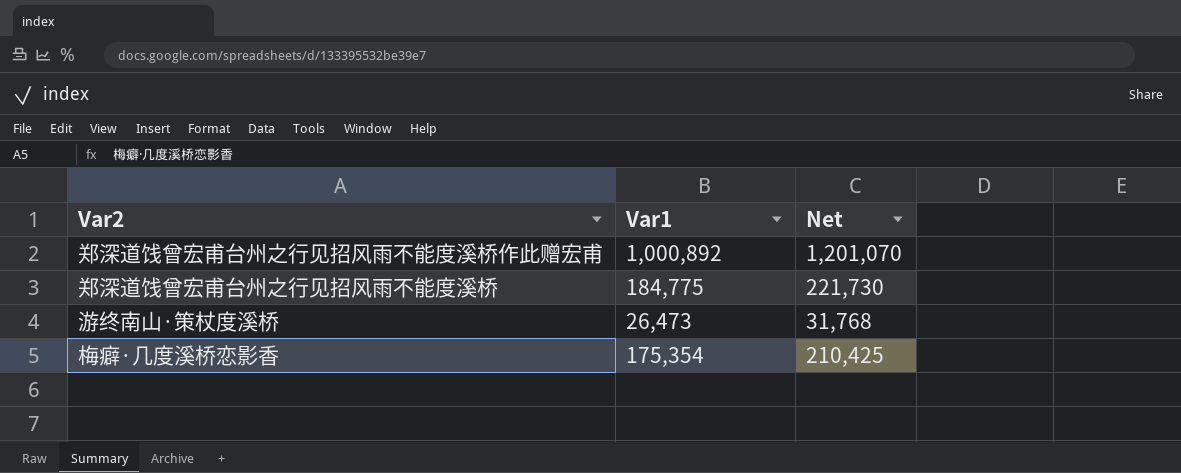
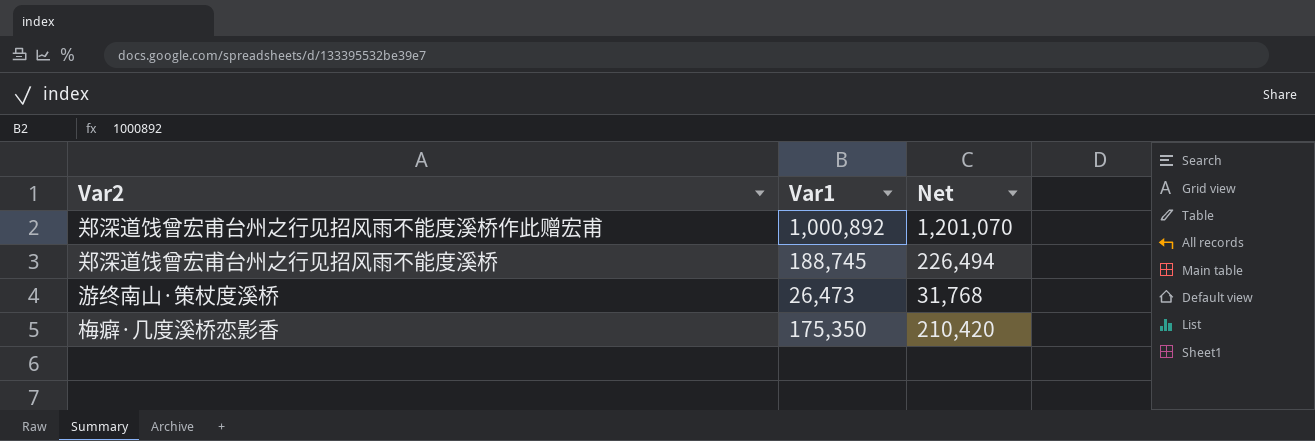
郑深道饯曾宏甫台州之行见招风雨不能度溪桥 | Var1: 184,775 -> 188,745
郑深道饯曾宏甫台州之行见招风雨不能度溪桥 | Net: 221,730 -> 226,494
梅癖·几度溪桥恋影香 | Var1: 175,354 -> 175,350
梅癖·几度溪桥恋影香 | Net: 210,425 -> 210,420

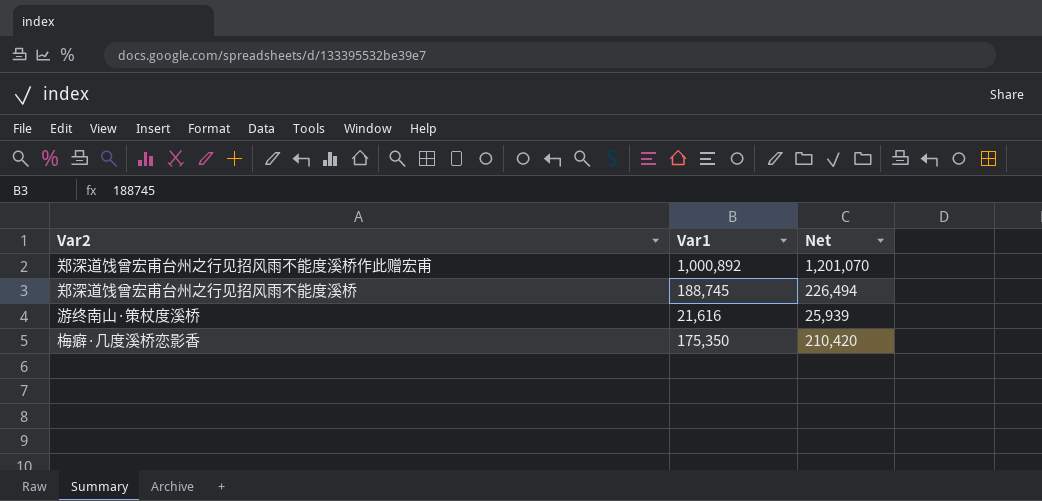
游终南山·策杖度溪桥 | Var1: 26,473 -> 21,616
游终南山·策杖度溪桥 | Net: 31,768 -> 25,939

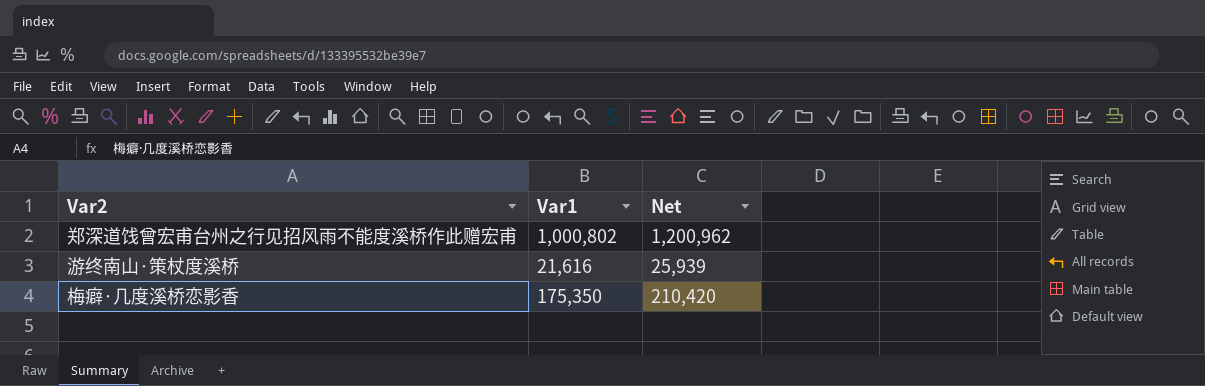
row 郑深道饯曾宏甫台州之行见招风雨不能度溪桥: 188,745 | 226,494 -> none
郑深道饯曾宏甫台州之行见招风雨不能度溪桥作此赠宏甫 | Var1: 1,000,892 -> 1,000,802
郑深道饯曾宏甫台州之行见招风雨不能度溪桥作此赠宏甫 | Net: 1,201,070 -> 1,200,962

